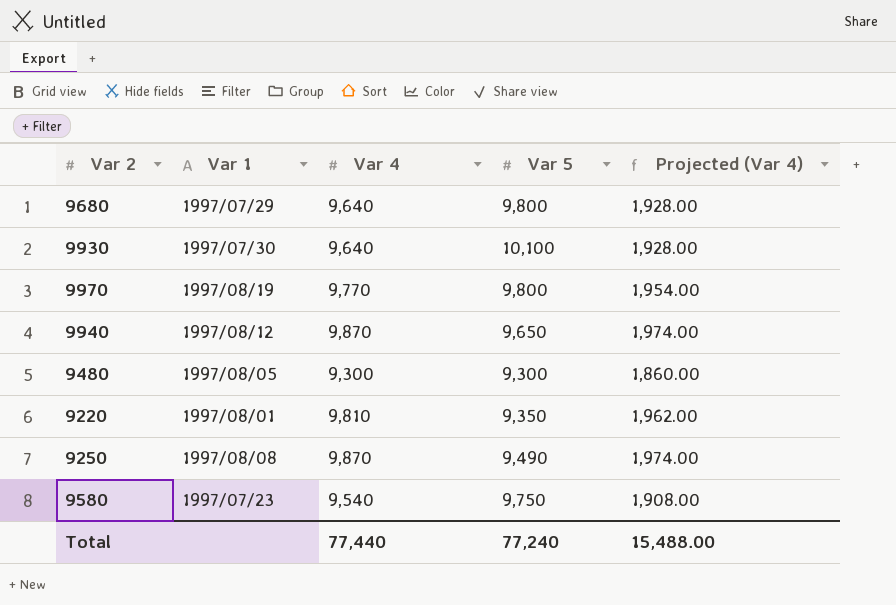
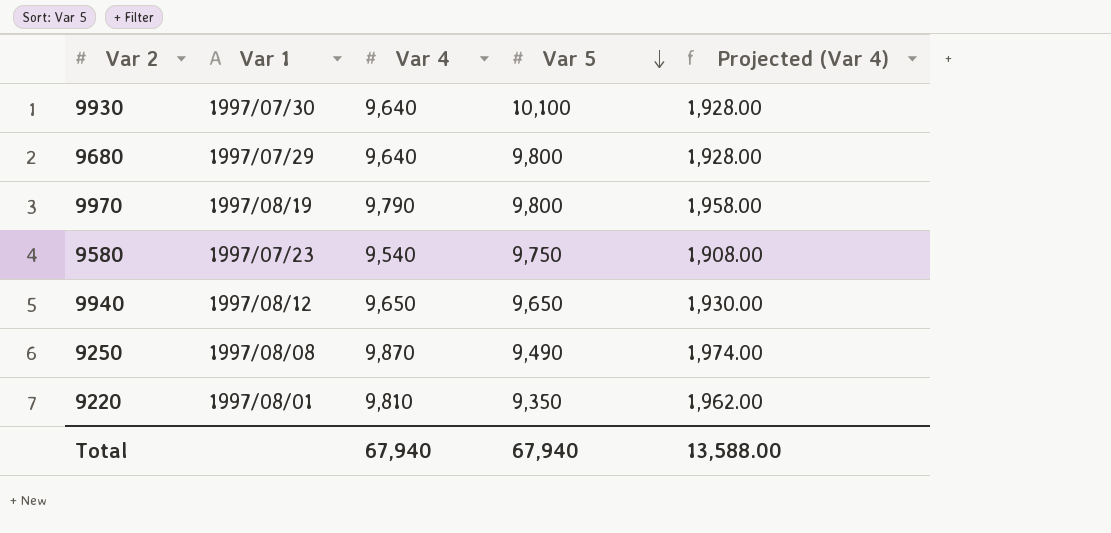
row order: none -> Var 5 descending
row 9480: 1997/08/05 | 9,300 | 9,300 | 1,860.00 -> none
9970 | Var 4: 9,770 -> 9,790
9970 | Projected (Var 4): 1,954.00 -> 1,958.00
9940 | Var 4: 9,870 -> 9,650
9940 | Projected (Var 4): 1,974.00 -> 1,930.00
Total | Var 4: 77,440 -> 67,940
Total | Var 5: 77,240 -> 67,940
Total | Projected (Var 4): 15,488.00 -> 13,588.00

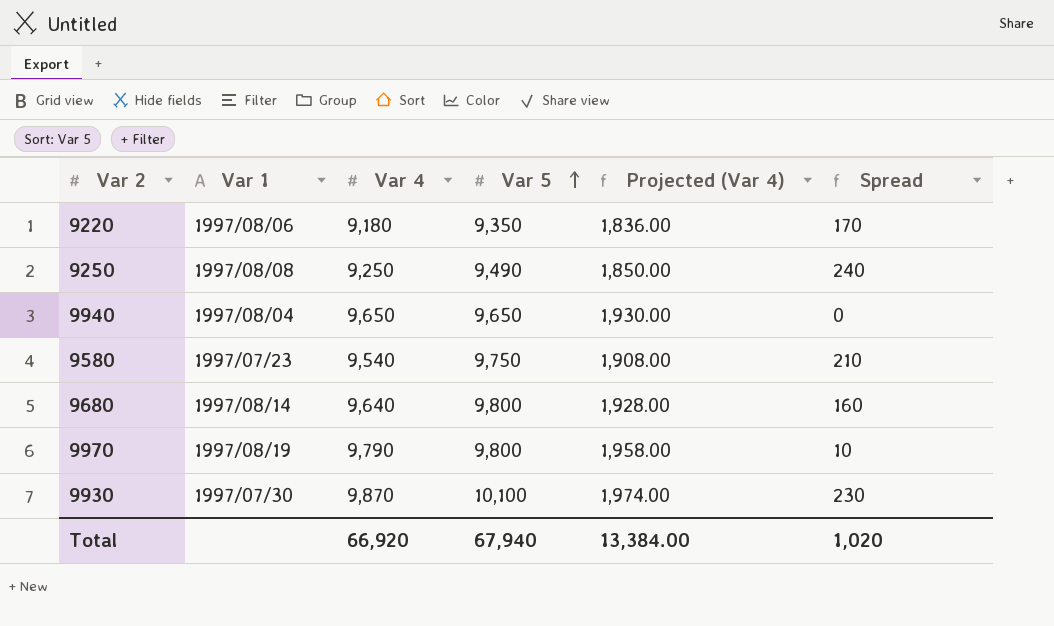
row order: Var 5 descending -> Var 5 ascending
column Spread | formula: none -> [Var 5] - [Var 4]
9220 | Var 1: 1997/08/01 -> 1997/08/06
9220 | Var 4: 9,810 -> 9,180
9220 | Projected (Var 4): 1,962.00 -> 1,836.00
9250 | Var 4: 9,870 -> 9,250
9250 | Projected (Var 4): 1,974.00 -> 1,850.00
9940 | Var 1: 1997/08/12 -> 1997/08/04
9680 | Var 1: 1997/07/29 -> 1997/08/14
9930 | Var 4: 9,640 -> 9,870
9930 | Projected (Var 4): 1,928.00 -> 1,974.00
Total | Var 4: 67,940 -> 66,920
Total | Projected (Var 4): 13,588.00 -> 13,384.00

